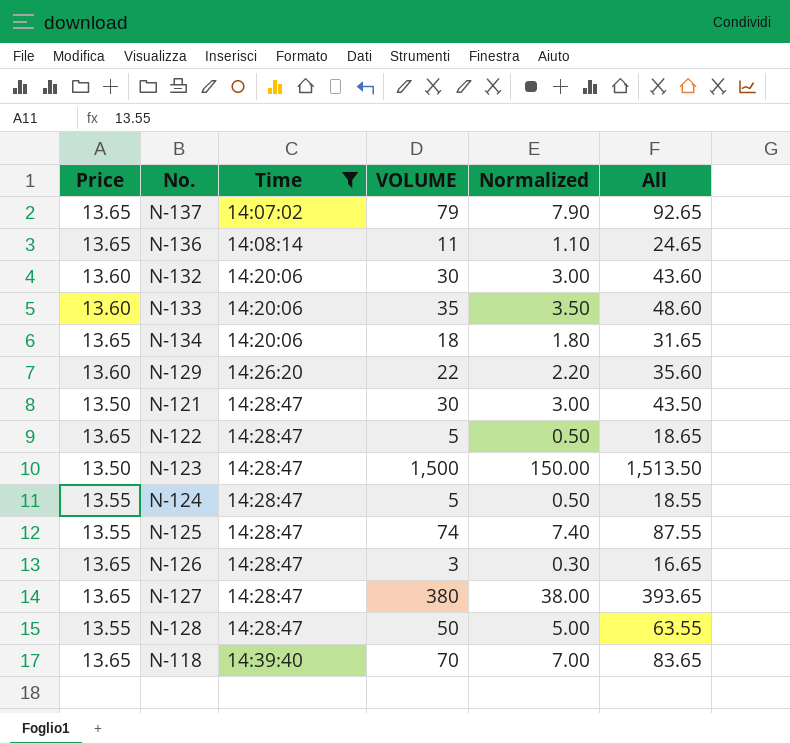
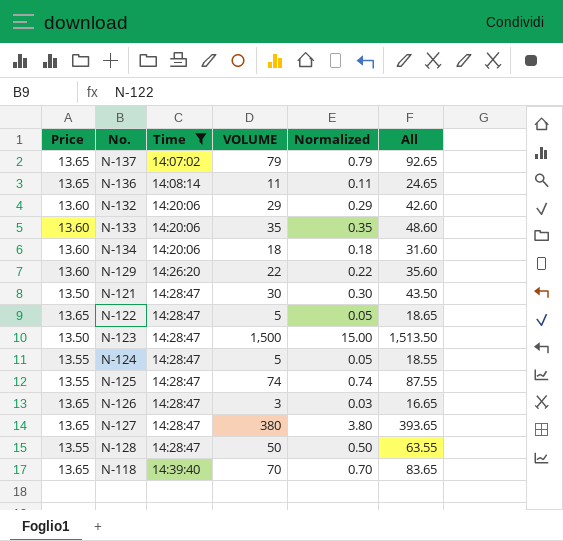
column Normalized | formula: [VOLUME] * 0.1 -> [VOLUME] * 0.01
N-132 | VOLUME: 30 -> 29
N-132 | All: 43.60 -> 42.60
N-134 | Price: 13.65 -> 13.60
N-134 | All: 31.65 -> 31.60

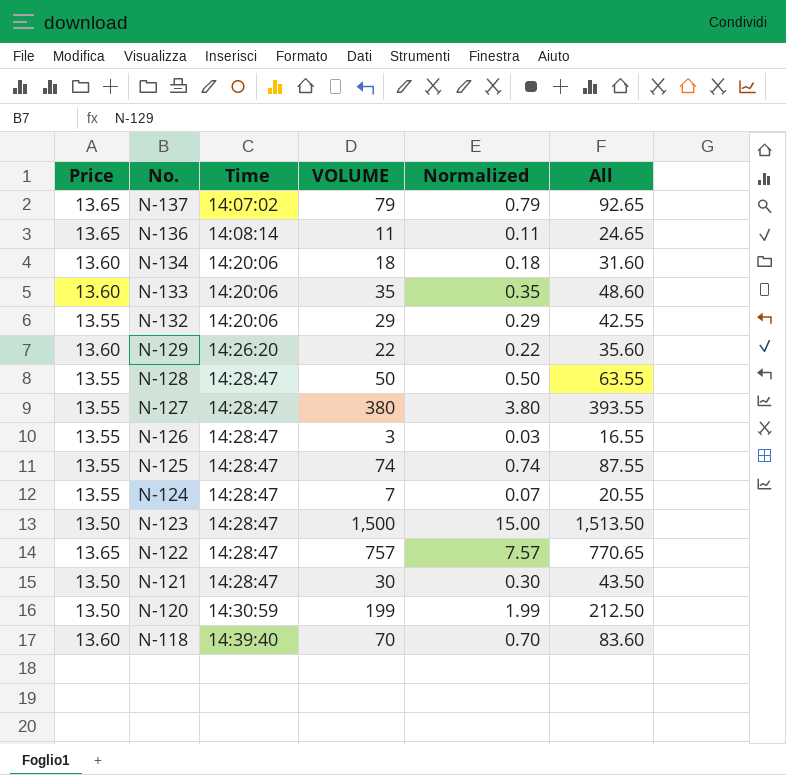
filter: Time != 14:30:59 -> none
row order: Time ascending -> No. descending
N-132 | Price: 13.60 -> 13.55
N-132 | All: 42.60 -> 42.55
N-127 | Price: 13.65 -> 13.55
N-127 | All: 393.65 -> 393.55
N-126 | Price: 13.65 -> 13.55
N-126 | All: 16.65 -> 16.55
N-124 | VOLUME: 5 -> 7
N-124 | Normalized: 0.05 -> 0.07
N-124 | All: 18.55 -> 20.55
N-122 | VOLUME: 5 -> 757
N-122 | Normalized: 0.05 -> 7.57
N-122 | All: 18.65 -> 770.65
N-118 | Price: 13.65 -> 13.60
N-118 | All: 83.65 -> 83.60

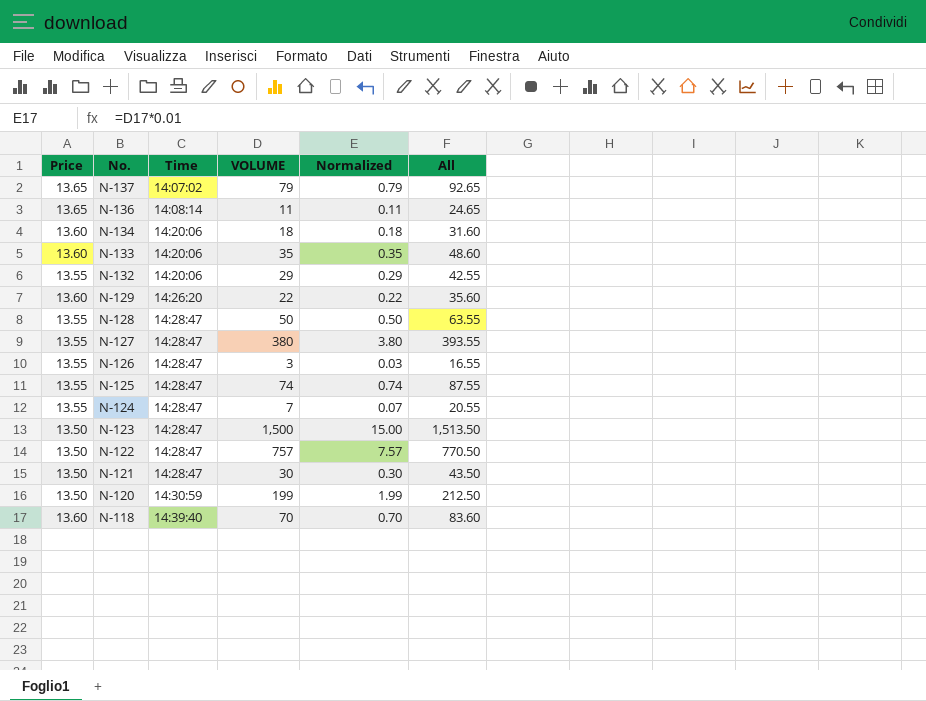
N-122 | Price: 13.65 -> 13.50
N-122 | All: 770.65 -> 770.50

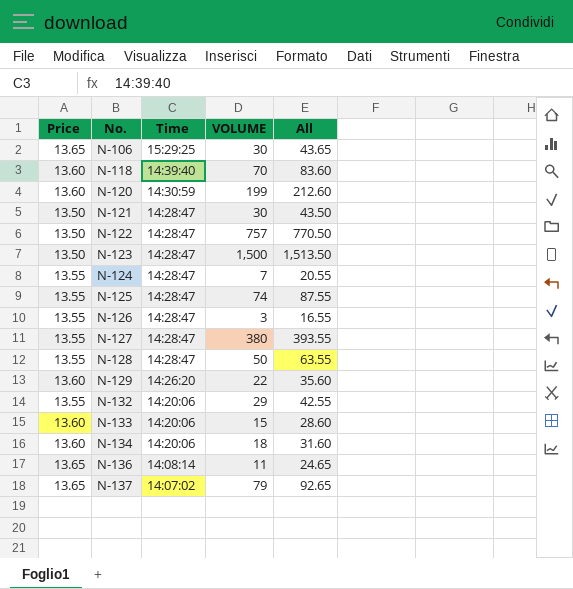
row order: No. descending -> No. ascending
column Normalized | formula: [VOLUME] * 0.01 -> none
row N-106: none -> 13.65 | 15:29:25 | 30 | 43.65
N-120 | Price: 13.50 -> 13.60
N-120 | All: 212.50 -> 212.60
N-133 | VOLUME: 35 -> 15
N-133 | All: 48.60 -> 28.60

